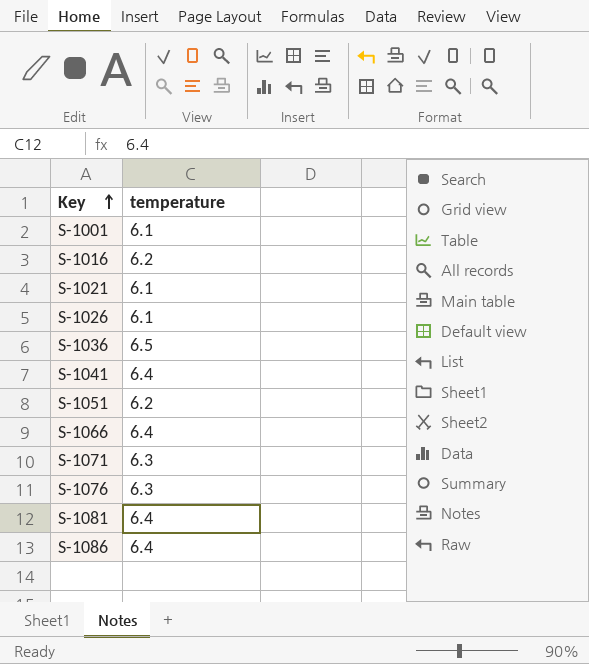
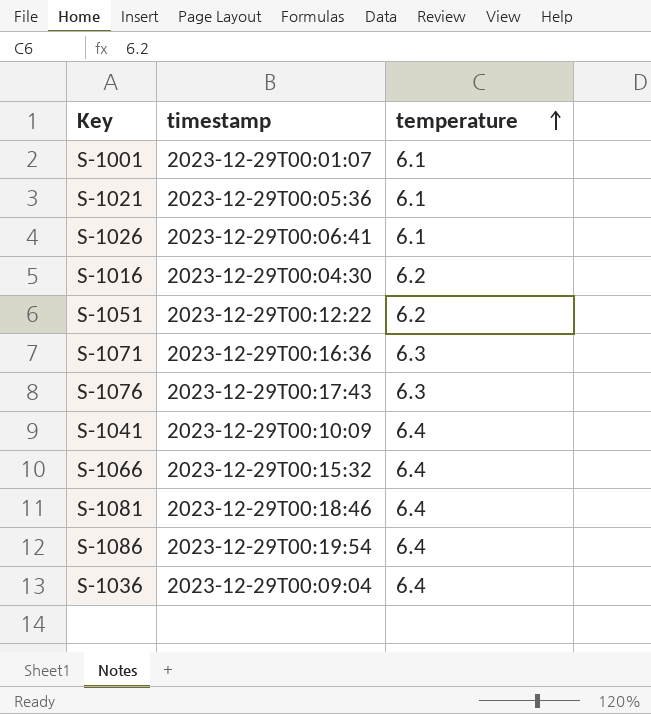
row order: Key ascending -> temperature ascending
column timestamp | position: none -> 2
S-1036 | temperature: 6.5 -> 6.4

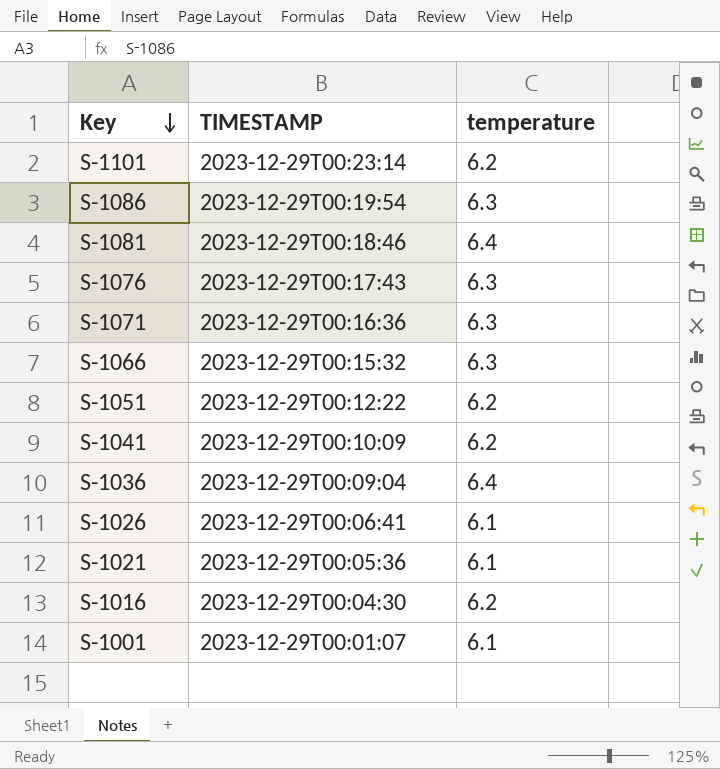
row order: temperature ascending -> Key descending
column name: timestamp -> TIMESTAMP
row S-1101: none -> 2023-12-29T00:23:14 | 6.2
S-1086 | temperature: 6.4 -> 6.3
S-1066 | temperature: 6.4 -> 6.3
S-1041 | temperature: 6.4 -> 6.2

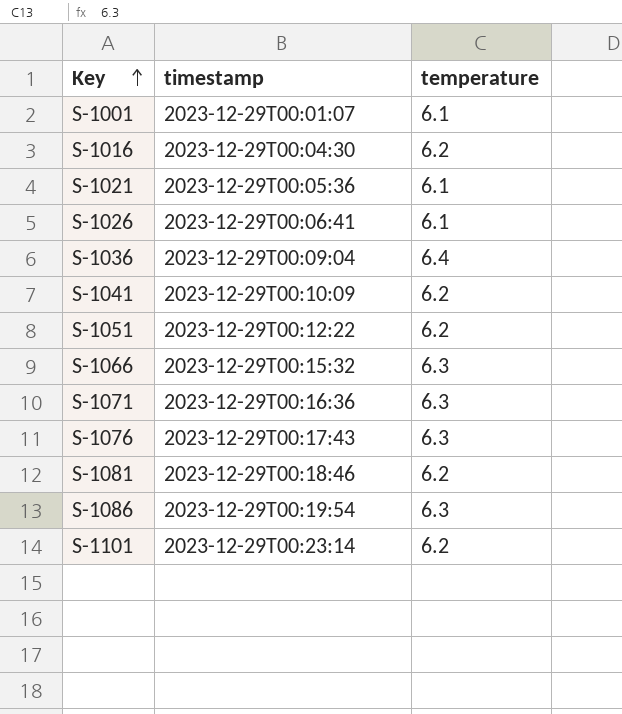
row order: Key descending -> Key ascending
column name: TIMESTAMP -> timestamp
S-1081 | temperature: 6.4 -> 6.2

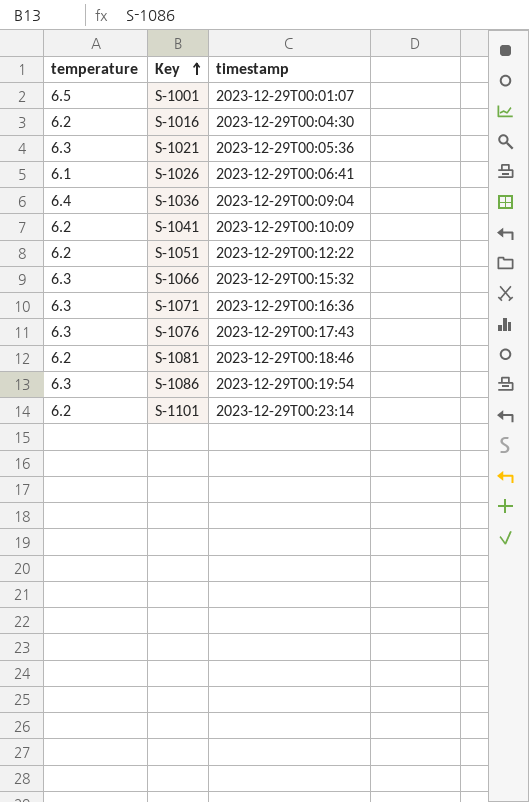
column temperature | position: 3 -> 1
S-1001 | temperature: 6.1 -> 6.5
S-1021 | temperature: 6.1 -> 6.3

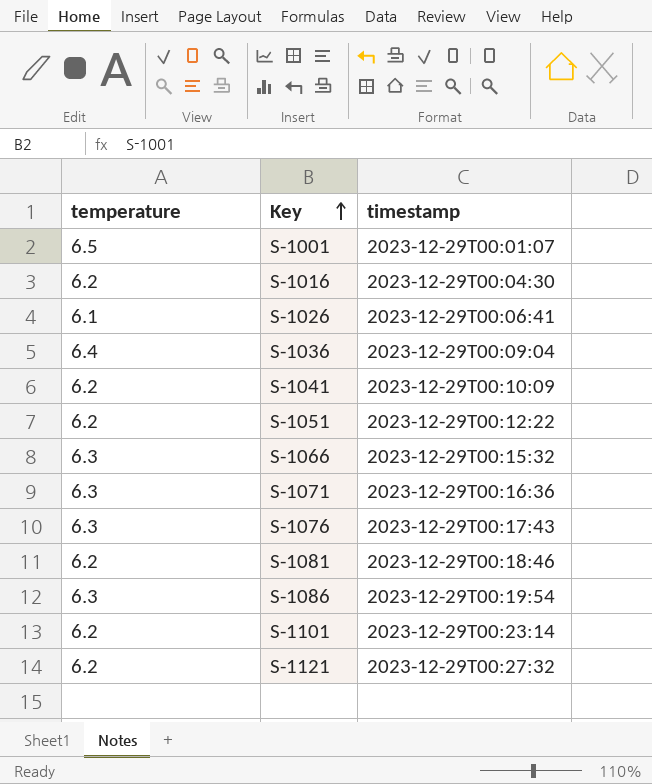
row S-1021: 6.3 | 2023-12-29T00:05:36 -> none
row S-1121: none -> 6.2 | 2023-12-29T00:27:32

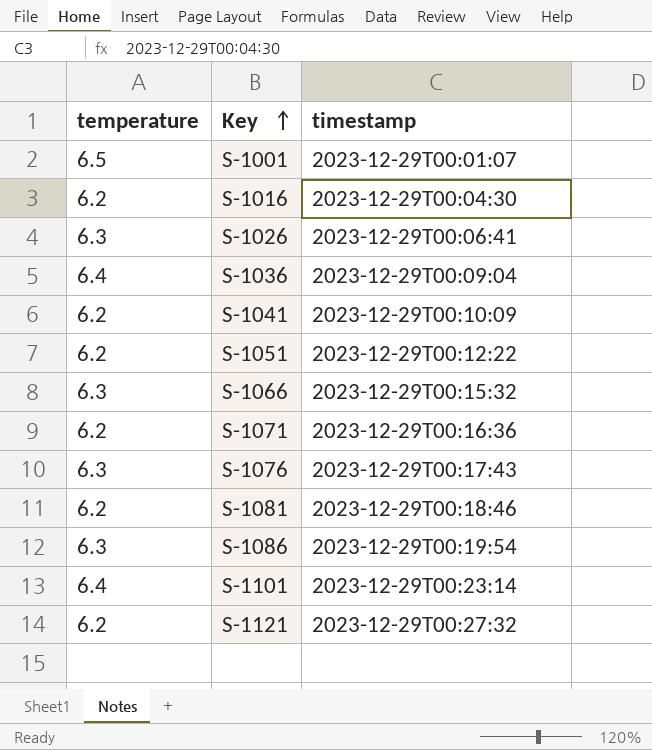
S-1026 | temperature: 6.1 -> 6.3
S-1071 | temperature: 6.3 -> 6.2
S-1101 | temperature: 6.2 -> 6.4

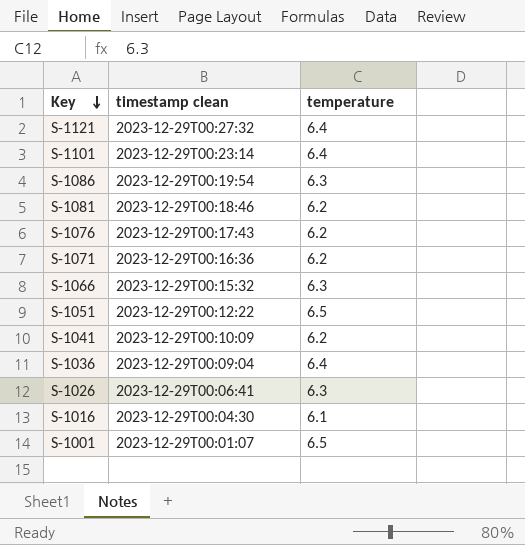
row order: Key ascending -> Key descending
column name: timestamp -> timestamp clean
column temperature | position: 1 -> 3
S-1121 | temperature: 6.2 -> 6.4
S-1076 | temperature: 6.3 -> 6.2
S-1051 | temperature: 6.2 -> 6.5
S-1016 | temperature: 6.2 -> 6.1

